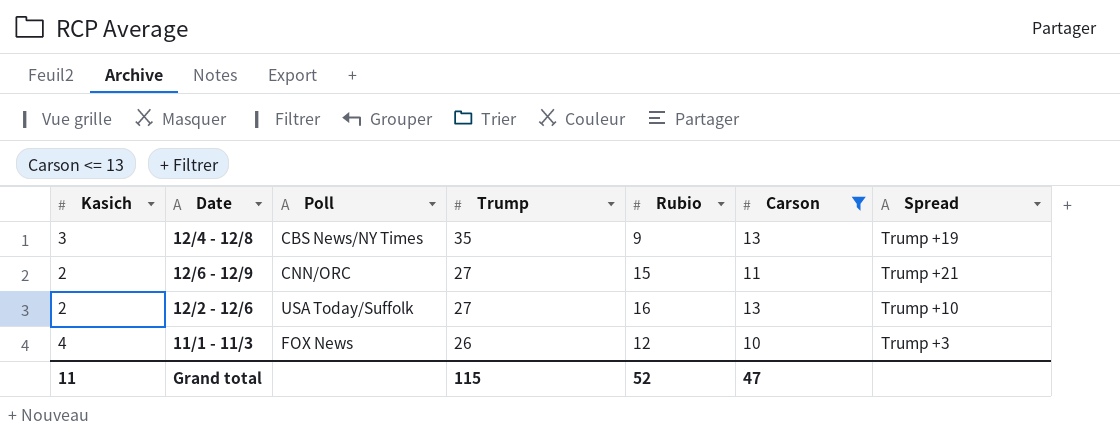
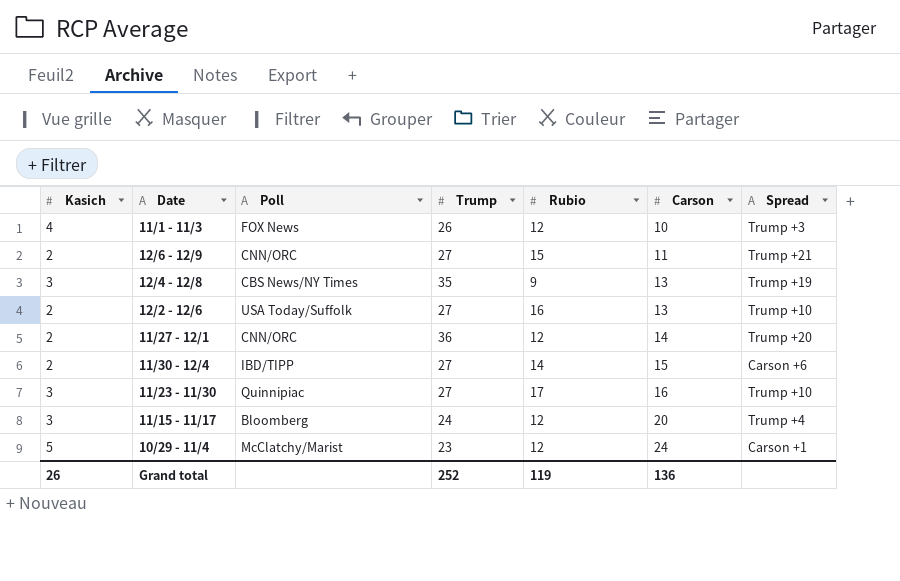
filter: Carson <= 13 -> none
row order: Trump descending -> Carson ascending
Grand total | Kasich: 11 -> 26
Grand total | Trump: 115 -> 252
Grand total | Rubio: 52 -> 119
Grand total | Carson: 47 -> 136

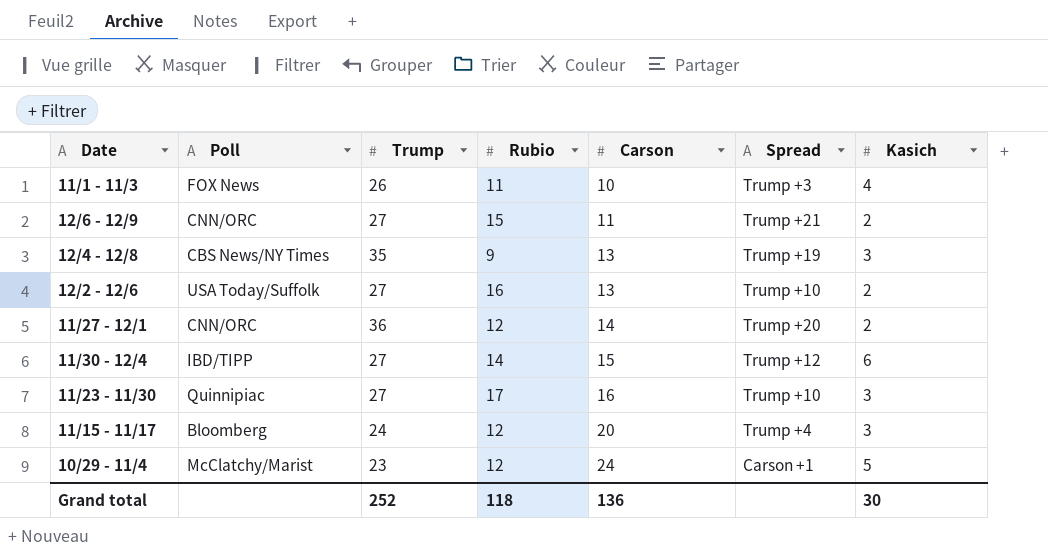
column Kasich | position: 1 -> 7
11/1 - 11/3 | Rubio: 12 -> 11
11/30 - 12/4 | Spread: Carson +6 -> Trump +12
11/30 - 12/4 | Kasich: 2 -> 6
Grand total | Rubio: 119 -> 118
Grand total | Kasich: 26 -> 30

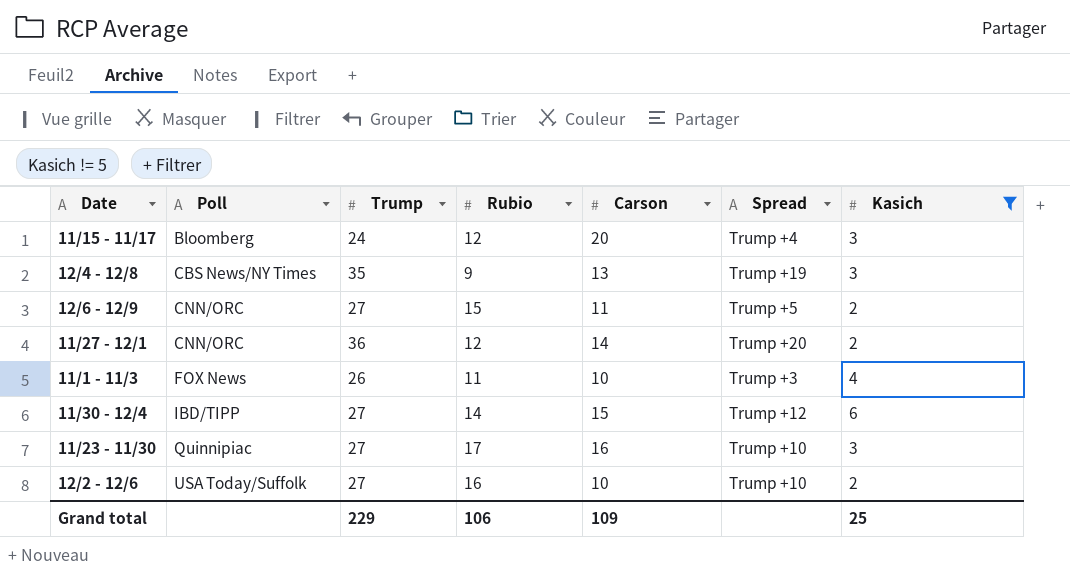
filter: none -> Kasich != 5
row order: Carson ascending -> Poll ascending
12/6 - 12/9 | Spread: Trump +21 -> Trump +5
12/2 - 12/6 | Carson: 13 -> 10
Grand total | Trump: 252 -> 229
Grand total | Rubio: 118 -> 106
Grand total | Carson: 136 -> 109
Grand total | Kasich: 30 -> 25

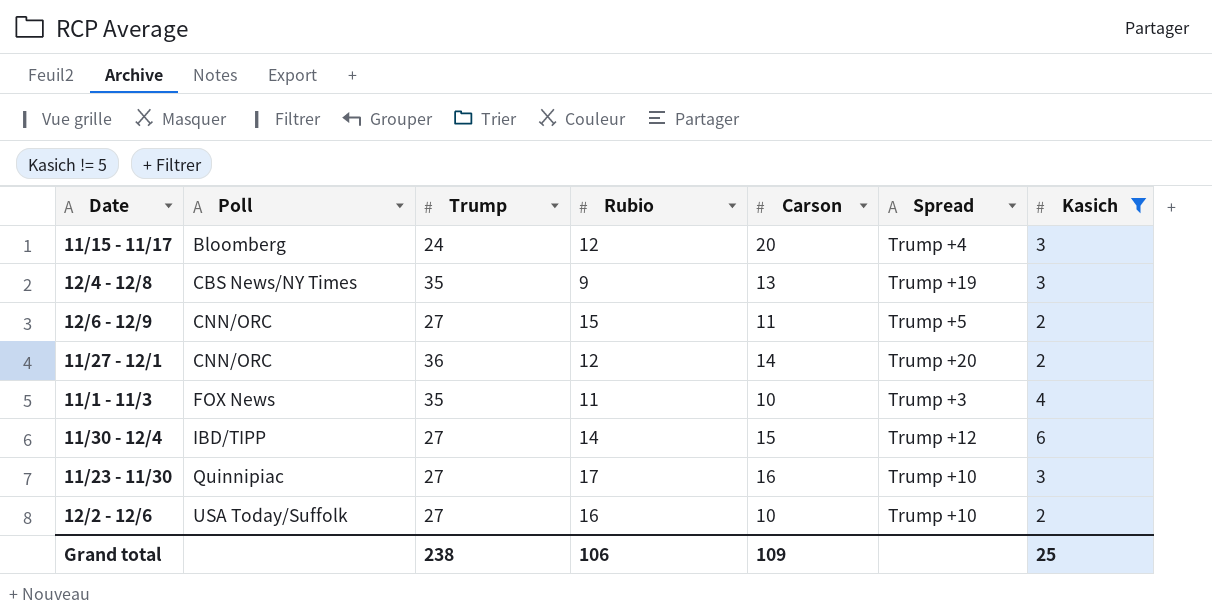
11/1 - 11/3 | Trump: 26 -> 35
Grand total | Trump: 229 -> 238

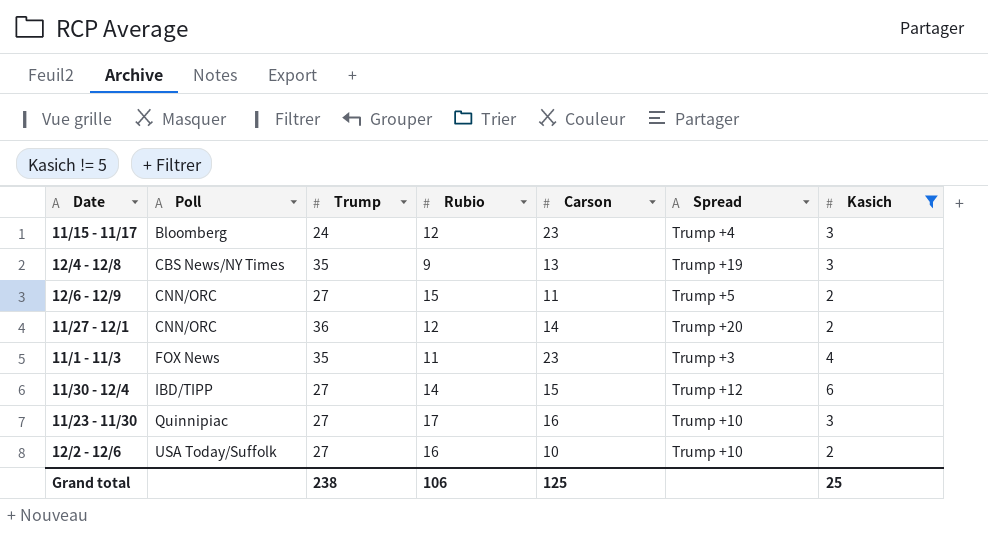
11/15 - 11/17 | Carson: 20 -> 23
11/1 - 11/3 | Carson: 10 -> 23
Grand total | Carson: 109 -> 125

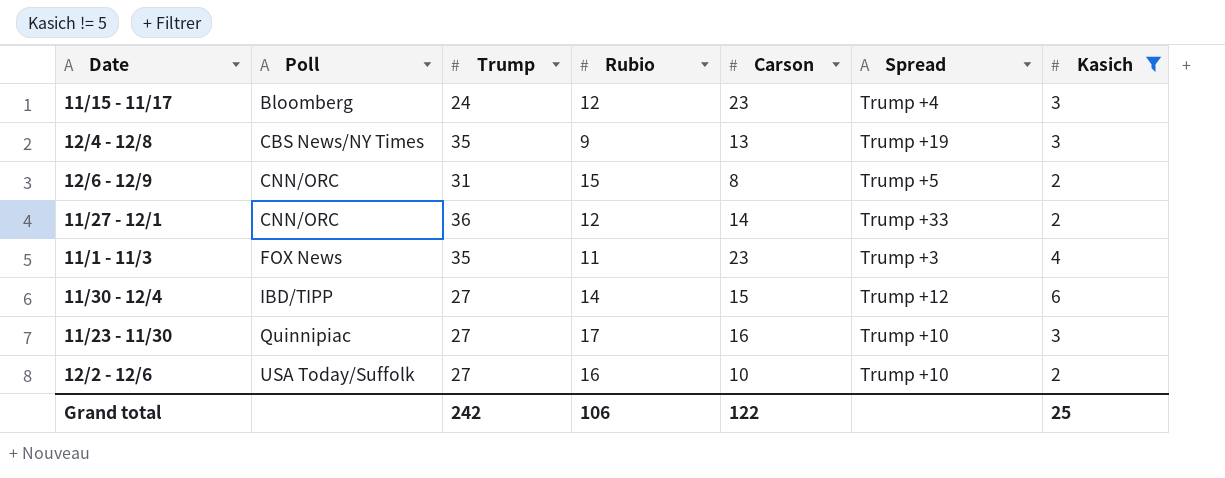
12/6 - 12/9 | Trump: 27 -> 31
12/6 - 12/9 | Carson: 11 -> 8
11/27 - 12/1 | Spread: Trump +20 -> Trump +33
Grand total | Trump: 238 -> 242
Grand total | Carson: 125 -> 122

